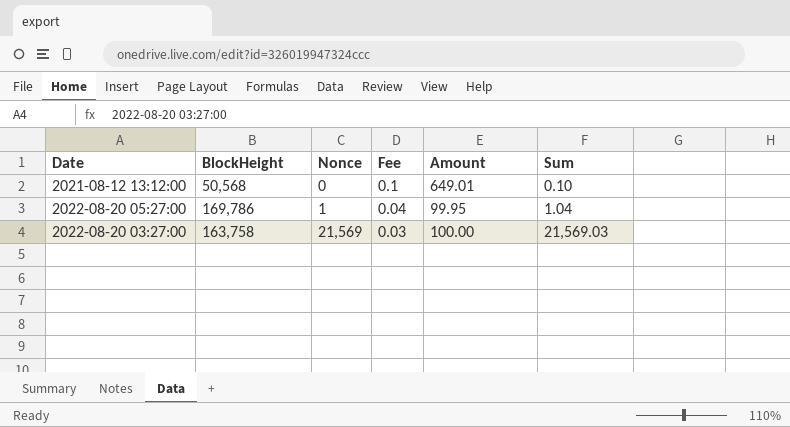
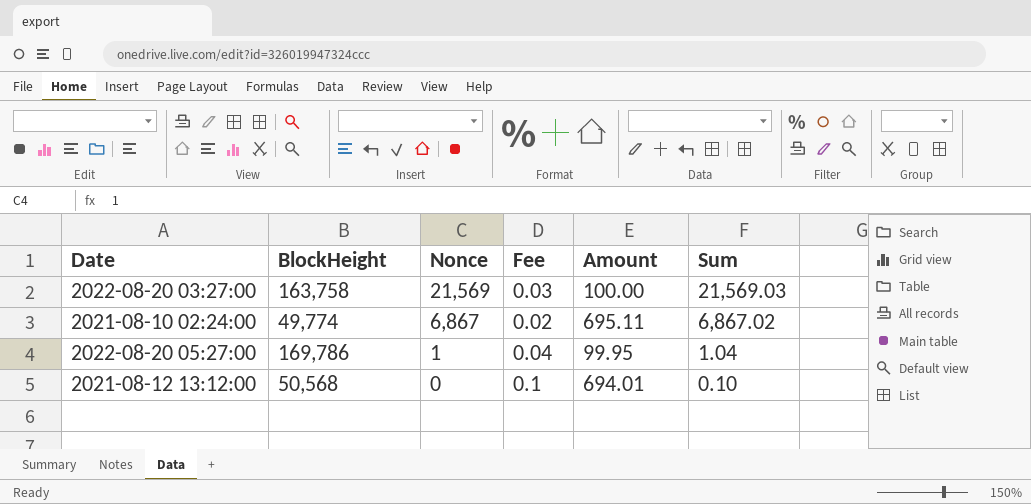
row order: Nonce ascending -> Nonce descending
row 2021-08-10 02:24:00: none -> 49,774 | 6,867 | 0.02 | 695.11 | 6,867.02
2021-08-12 13:12:00 | Amount: 649.01 -> 694.01

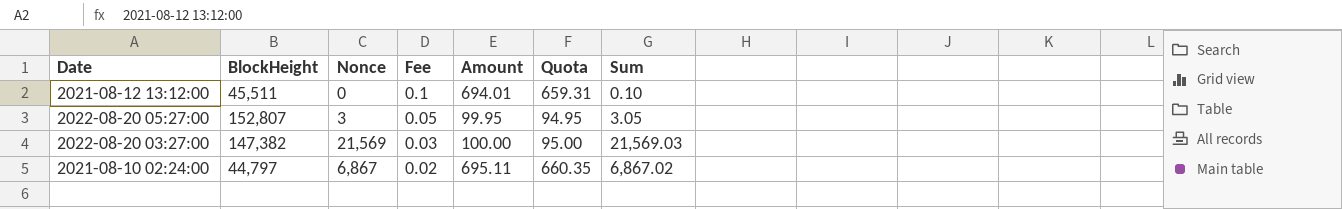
row order: Nonce descending -> Fee descending
column Quota | formula: none -> [Amount] * 0.95
2021-08-12 13:12:00 | BlockHeight: 50,568 -> 45,511
2022-08-20 05:27:00 | BlockHeight: 169,786 -> 152,807
2022-08-20 05:27:00 | Nonce: 1 -> 3
2022-08-20 05:27:00 | Fee: 0.04 -> 0.05
2022-08-20 05:27:00 | Sum: 1.04 -> 3.05
2022-08-20 03:27:00 | BlockHeight: 163,758 -> 147,382
2021-08-10 02:24:00 | BlockHeight: 49,774 -> 44,797

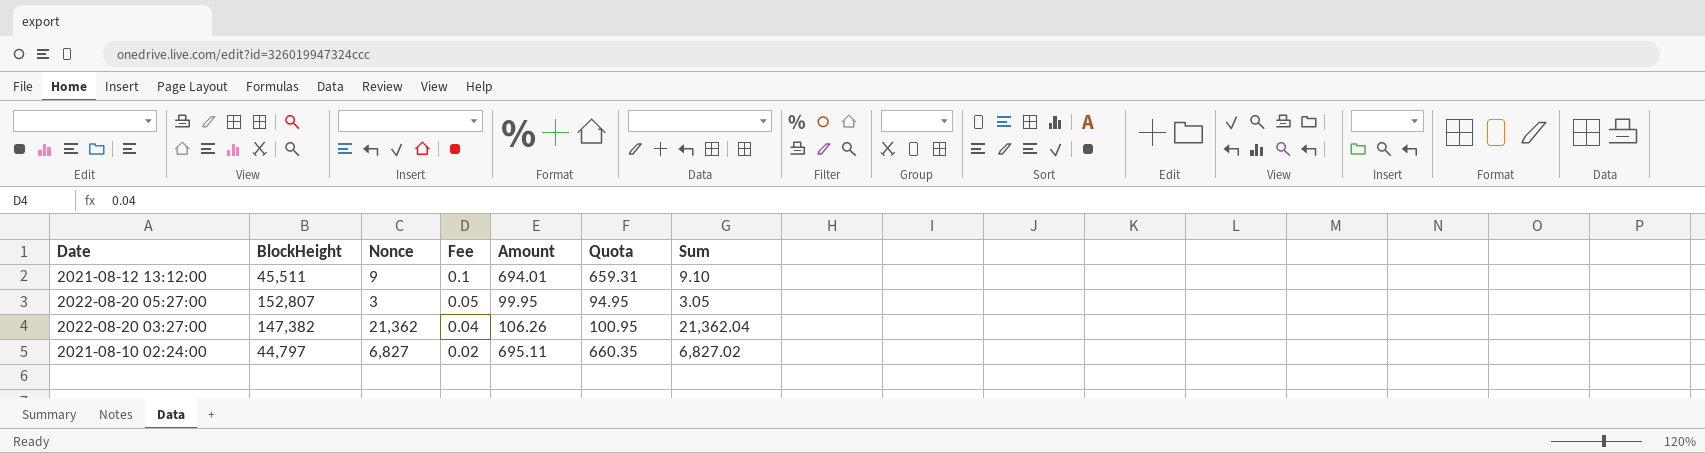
2021-08-12 13:12:00 | Nonce: 0 -> 9
2021-08-12 13:12:00 | Sum: 0.10 -> 9.10
2022-08-20 03:27:00 | Nonce: 21,569 -> 21,362
2022-08-20 03:27:00 | Fee: 0.03 -> 0.04
2022-08-20 03:27:00 | Amount: 100.00 -> 106.26
2022-08-20 03:27:00 | Quota: 95.00 -> 100.95
2022-08-20 03:27:00 | Sum: 21,569.03 -> 21,362.04
2021-08-10 02:24:00 | Nonce: 6,867 -> 6,827
2021-08-10 02:24:00 | Sum: 6,867.02 -> 6,827.02

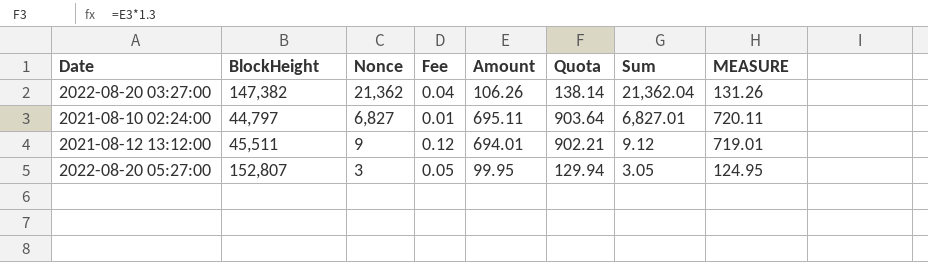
row order: Fee descending -> Nonce descending
column Quota | formula: [Amount] * 0.95 -> [Amount] * 1.3
column MEASURE | formula: none -> [Amount] + 25
2021-08-10 02:24:00 | Fee: 0.02 -> 0.01
2021-08-10 02:24:00 | Sum: 6,827.02 -> 6,827.01
2021-08-12 13:12:00 | Fee: 0.1 -> 0.12
2021-08-12 13:12:00 | Sum: 9.10 -> 9.12

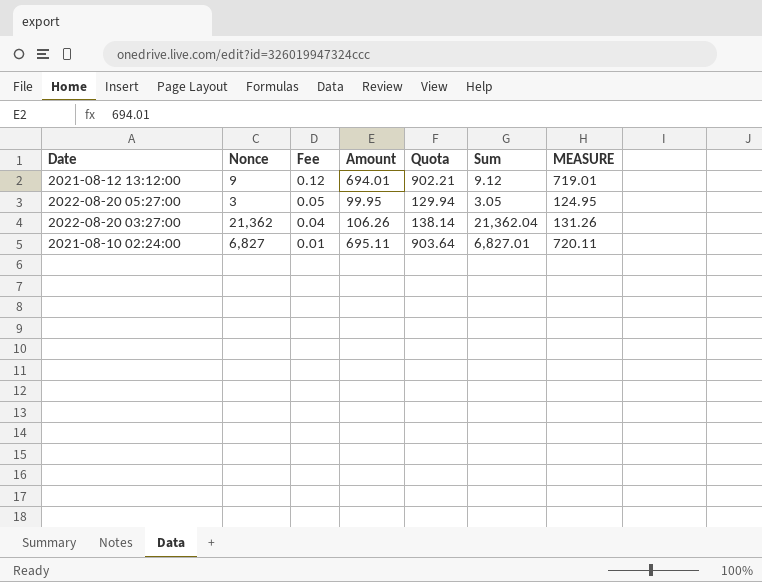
row order: Nonce descending -> Fee descending
column BlockHeight | position: 2 -> none

